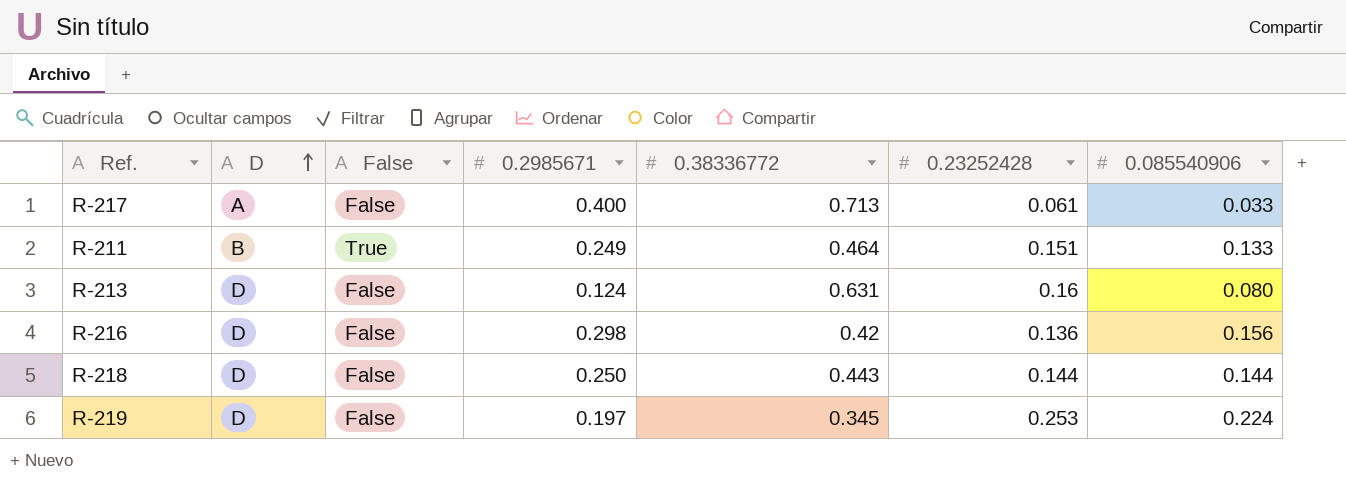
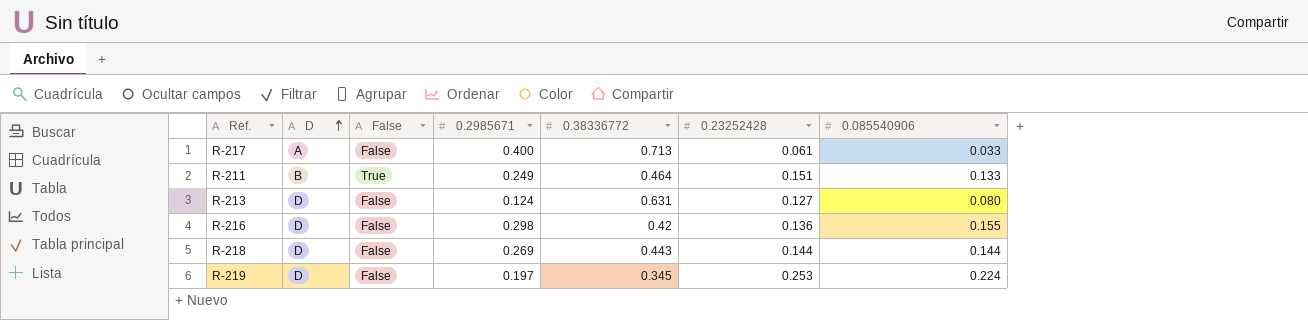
R-213 | 0.23252428: 0.16 -> 0.127
R-216 | 0.085540906: 0.156 -> 0.155
R-218 | 0.2985671: 0.250 -> 0.269

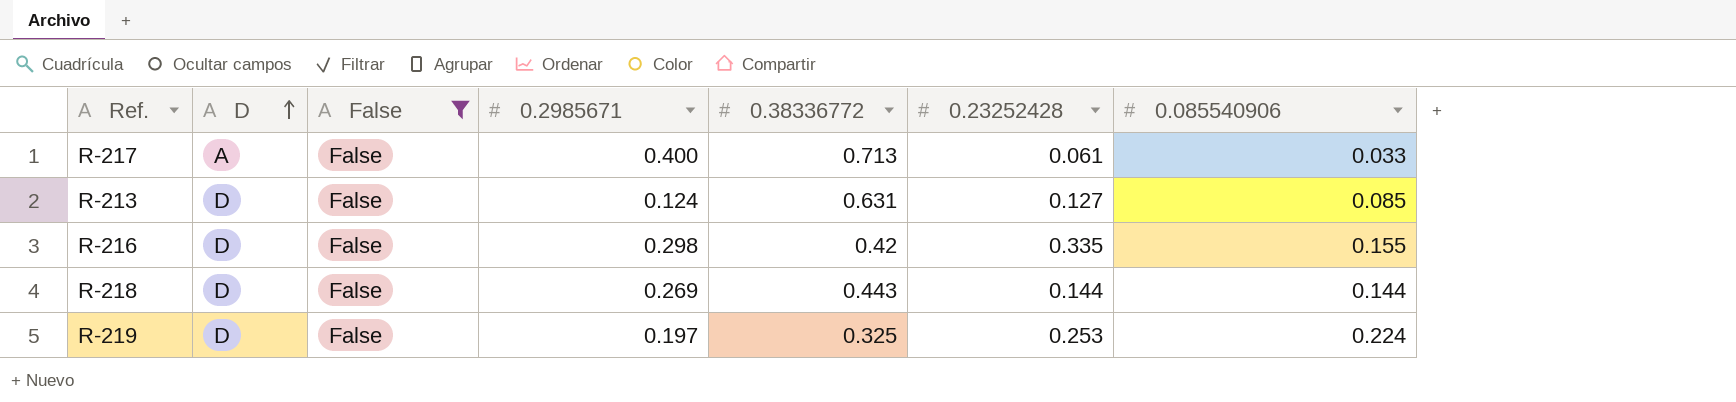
filter: none -> False = False
R-213 | 0.085540906: 0.080 -> 0.085
R-216 | 0.23252428: 0.136 -> 0.335
R-219 | 0.38336772: 0.345 -> 0.325

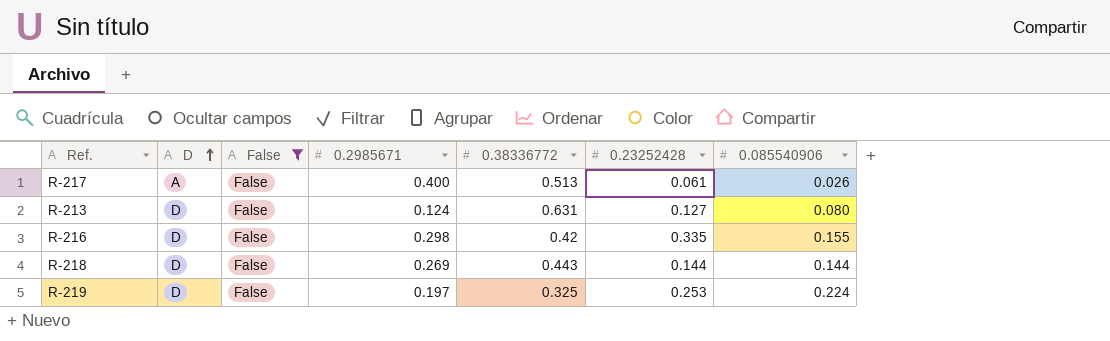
R-217 | 0.38336772: 0.713 -> 0.513
R-217 | 0.085540906: 0.033 -> 0.026
R-213 | 0.085540906: 0.085 -> 0.080

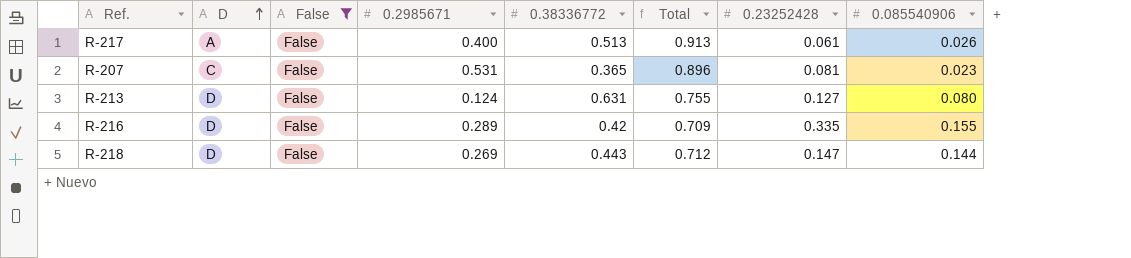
column Total | formula: none -> [0.2985671] + [0.38336772]
row R-219: D | False | 0.197 | 0.325 | 0.253 | 0.224 -> none
row R-207: none -> C | False | 0.531 | 0.365 | 0.896 | 0.081 | 0.023
R-216 | 0.2985671: 0.298 -> 0.289
R-218 | 0.23252428: 0.144 -> 0.147

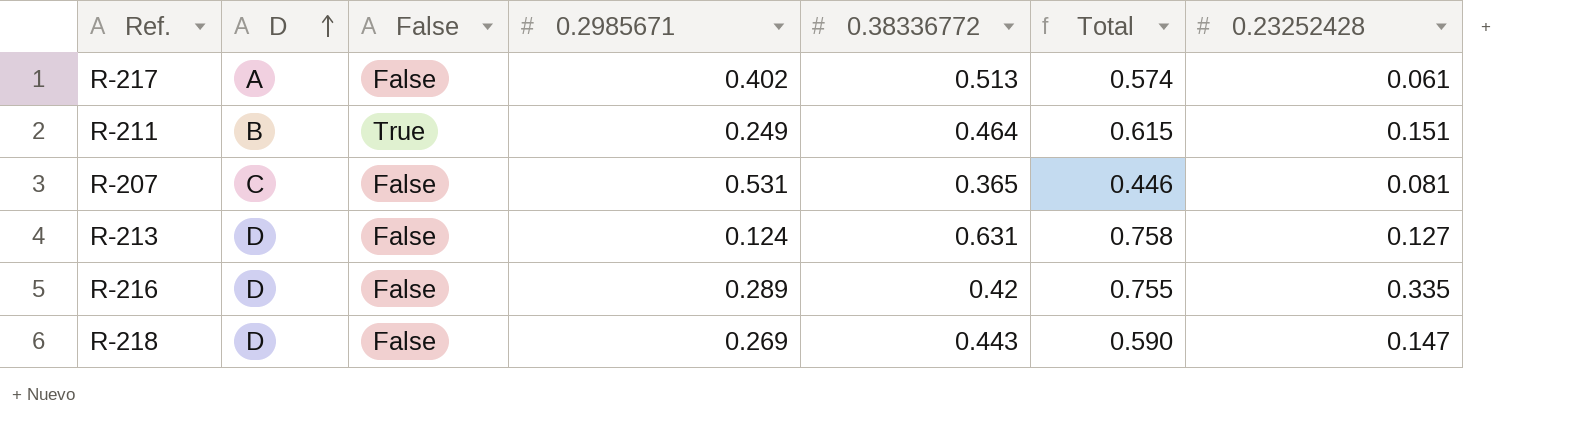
filter: False = False -> none
column 0.085540906 | position: 8 -> none
column Total | formula: [0.2985671] + [0.38336772] -> [0.38336772] + [0.23252428]
R-217 | 0.2985671: 0.400 -> 0.402

